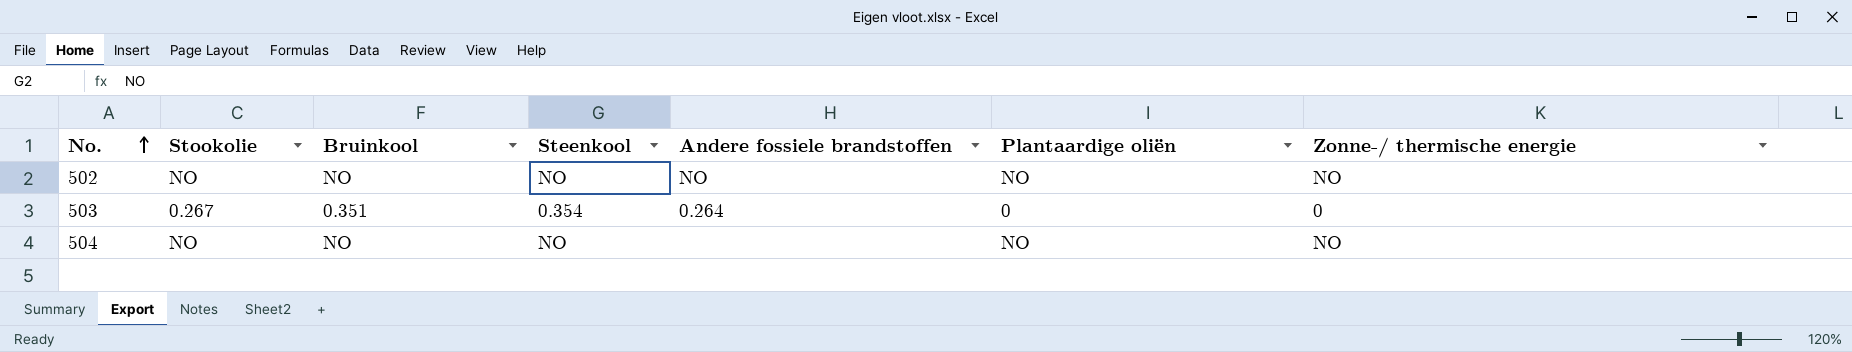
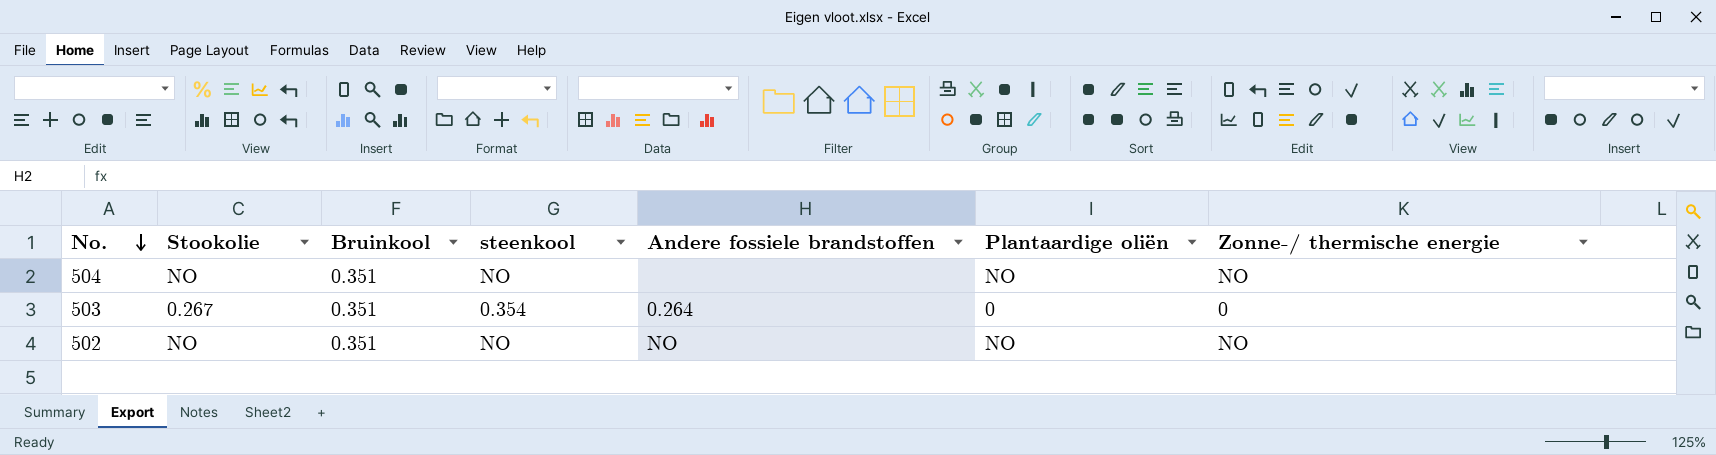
row order: No. ascending -> No. descending
column name: Steenkool -> steenkool
504 | Bruinkool: NO -> 0.351
502 | Bruinkool: NO -> 0.351

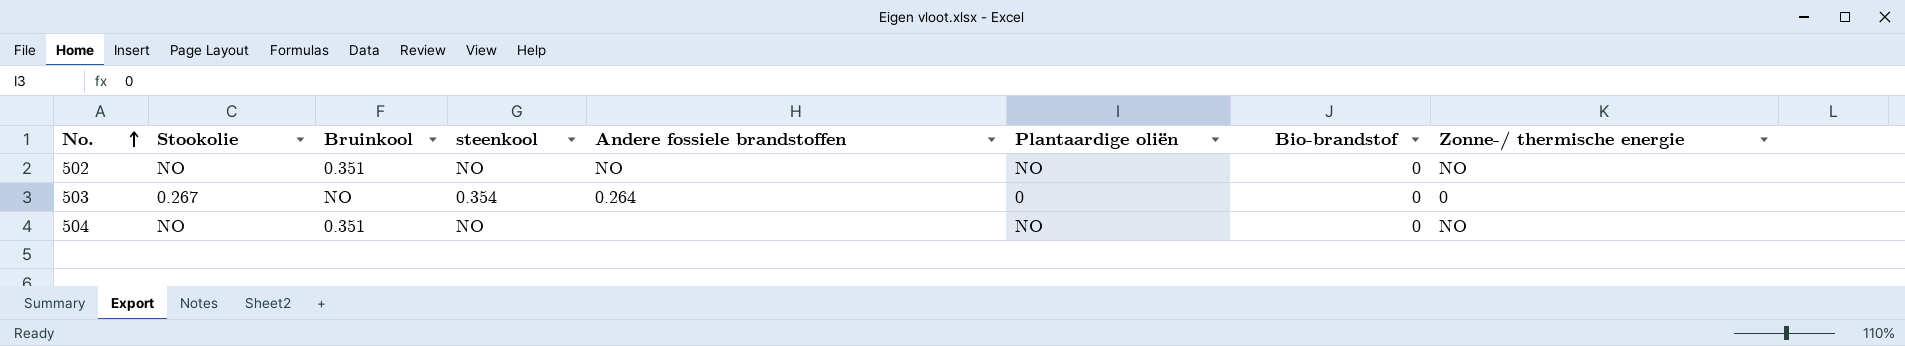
row order: No. descending -> No. ascending
column Bio-brandstof | position: none -> 7
503 | Bruinkool: 0.351 -> NO

